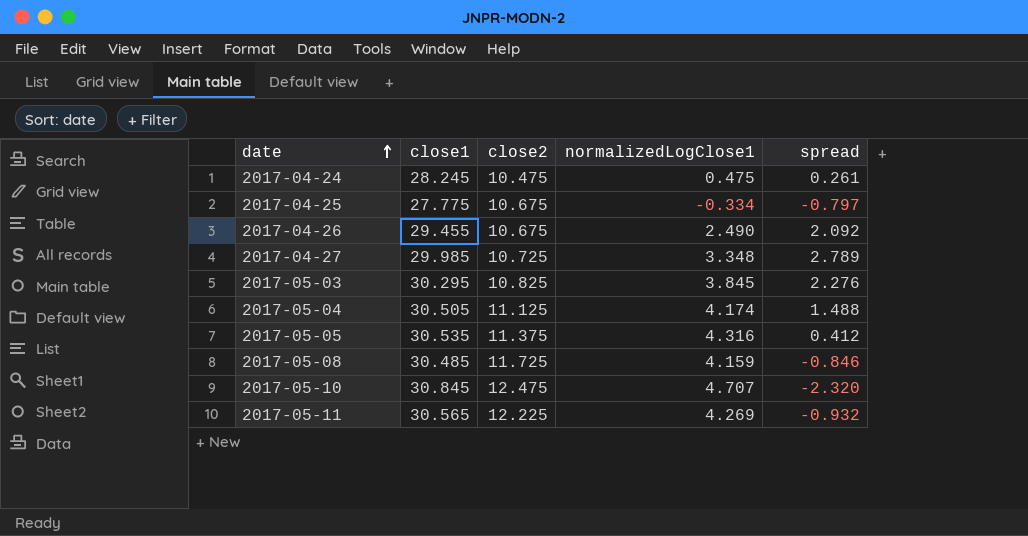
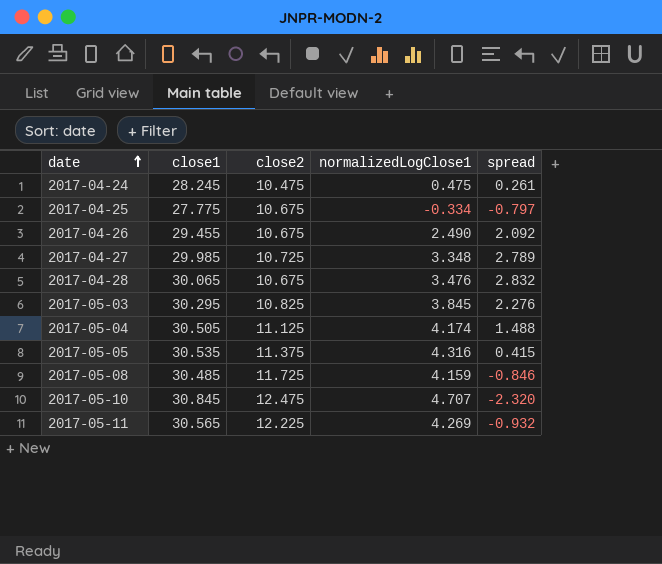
row 2017-04-28: none -> 30.065 | 10.675 | 3.476 | 2.832
2017-05-05 | spread: 0.412 -> 0.415

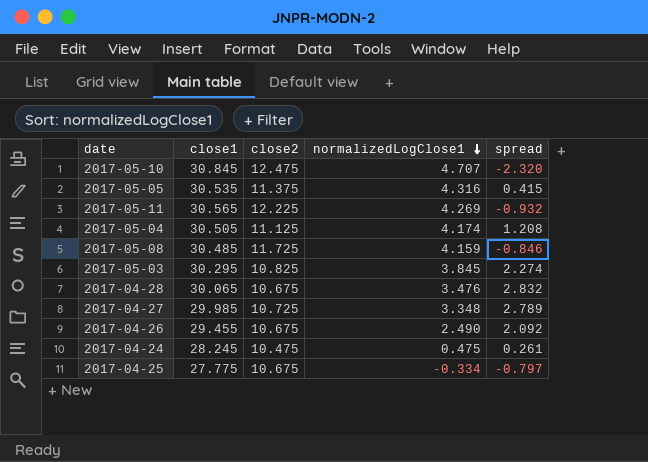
row order: date ascending -> normalizedLogClose1 descending
2017-05-04 | spread: 1.488 -> 1.208
2017-05-03 | spread: 2.276 -> 2.274

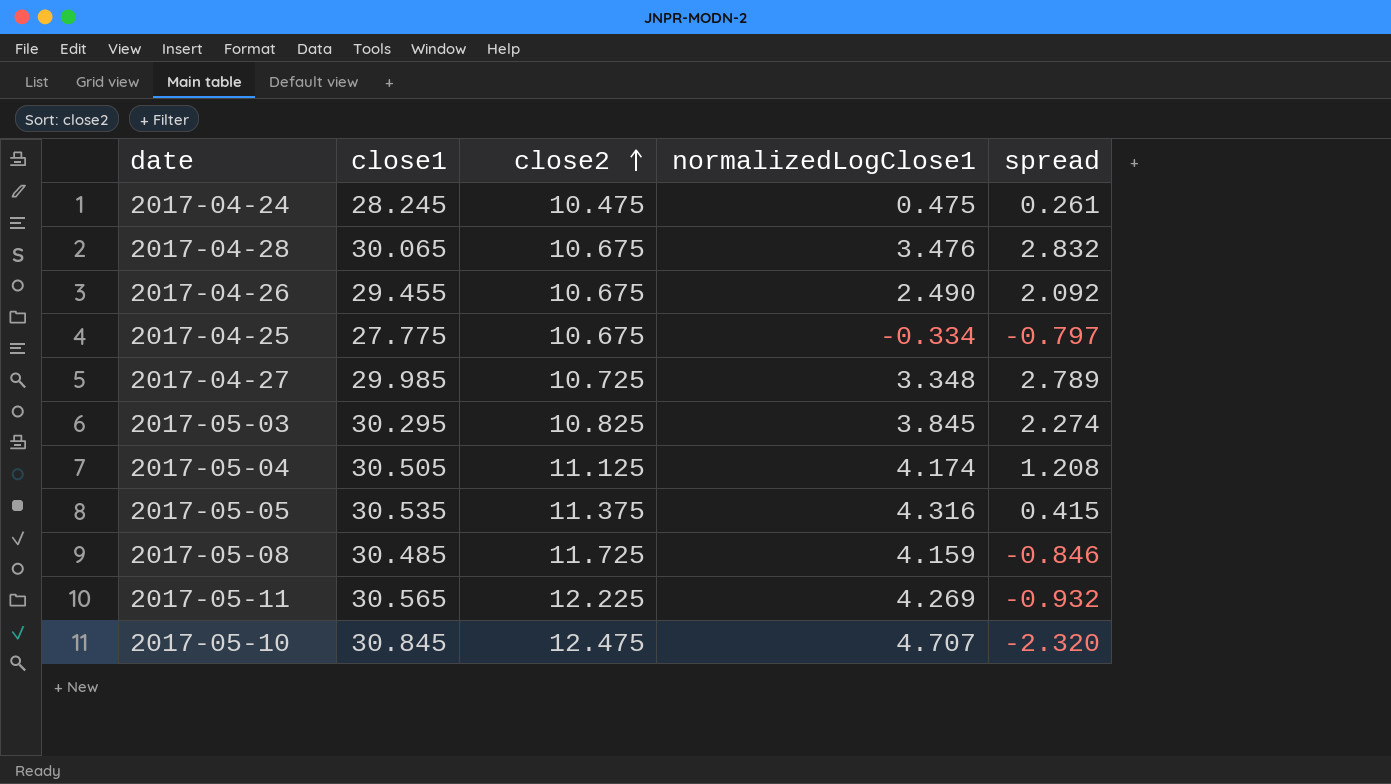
row order: normalizedLogClose1 descending -> close2 ascending

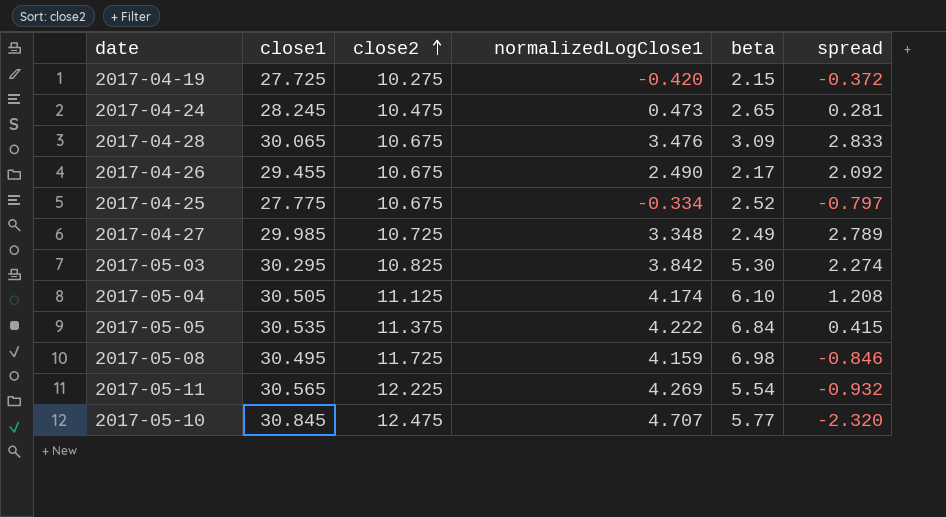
column beta | position: none -> 5
row 2017-04-19: none -> 27.725 | 10.275 | -0.420 | 2.15 | -0.372
2017-04-24 | normalizedLogClose1: 0.475 -> 0.473
2017-04-24 | spread: 0.261 -> 0.281
2017-04-28 | spread: 2.832 -> 2.833
2017-05-03 | normalizedLogClose1: 3.845 -> 3.842
2017-05-05 | normalizedLogClose1: 4.316 -> 4.222
2017-05-08 | close1: 30.485 -> 30.495

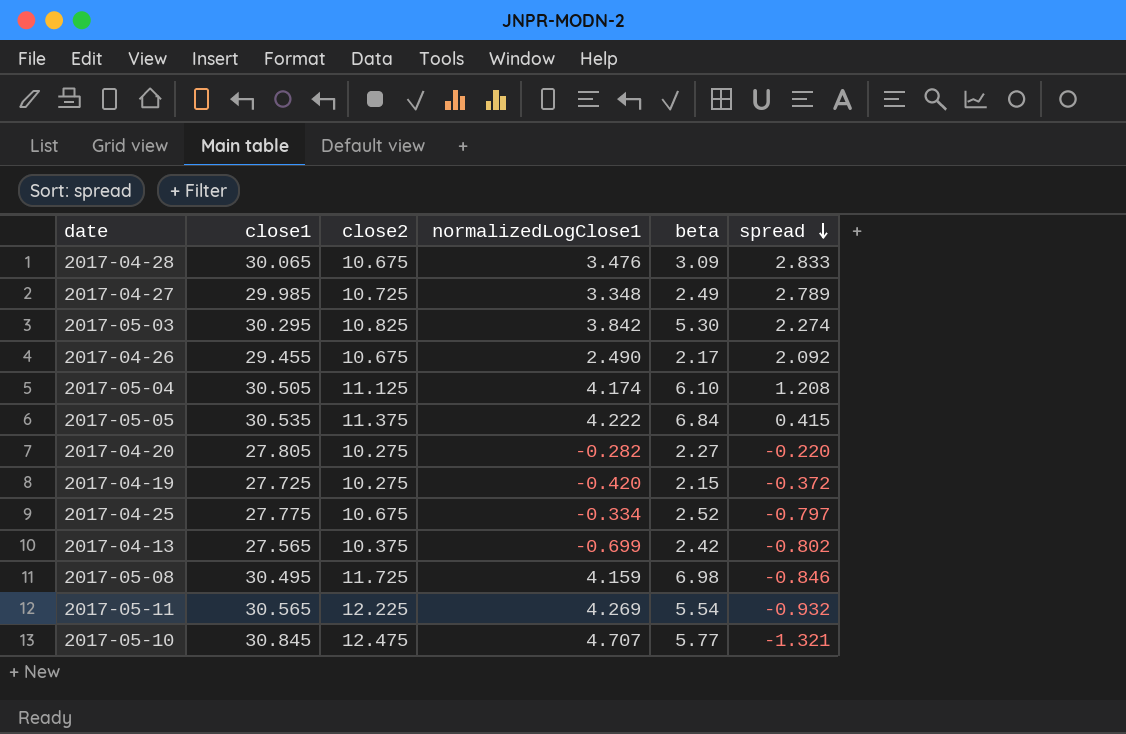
row order: close2 ascending -> spread descending
row 2017-04-24: 28.245 | 10.475 | 0.473 | 2.65 | 0.281 -> none
row 2017-04-20: none -> 27.805 | 10.275 | -0.282 | 2.27 | -0.220
row 2017-04-13: none -> 27.565 | 10.375 | -0.699 | 2.42 | -0.802
2017-05-10 | spread: -2.320 -> -1.321

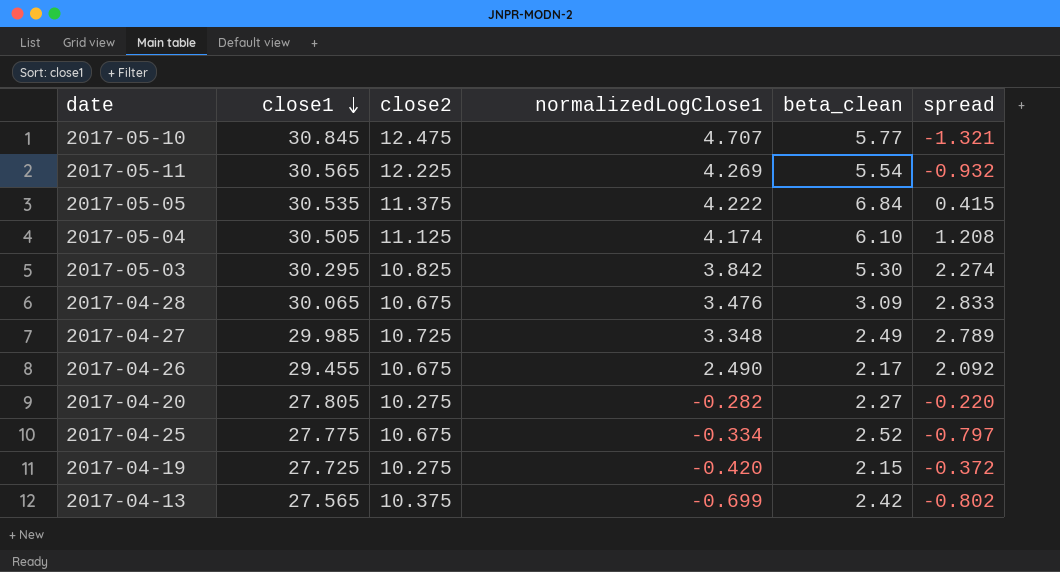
row order: spread descending -> close1 descending
column name: beta -> beta_clean
row 2017-05-08: 30.495 | 11.725 | 4.159 | 6.98 | -0.846 -> none

